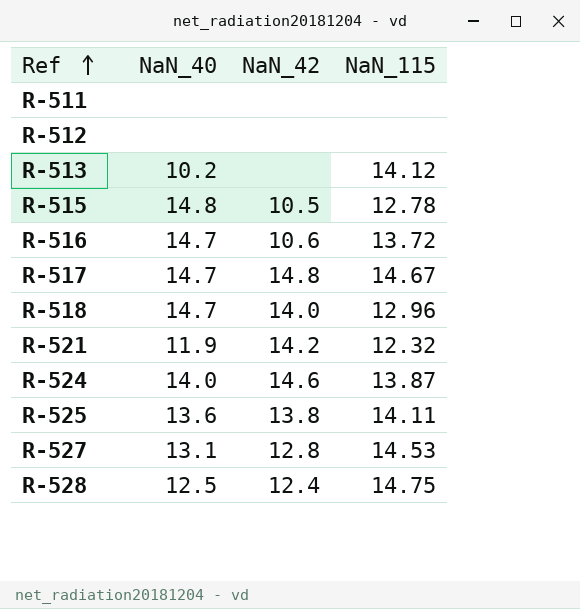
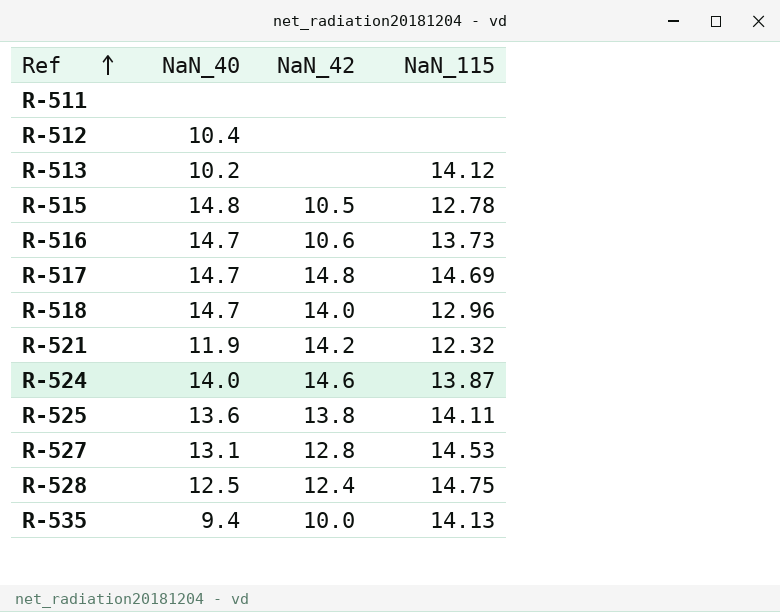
R-512 | NaN_40: none -> 10.4
R-516 | NaN_115: 13.72 -> 13.73
R-517 | NaN_115: 14.67 -> 14.69
row R-535: none -> 9.4 | 10.0 | 14.13

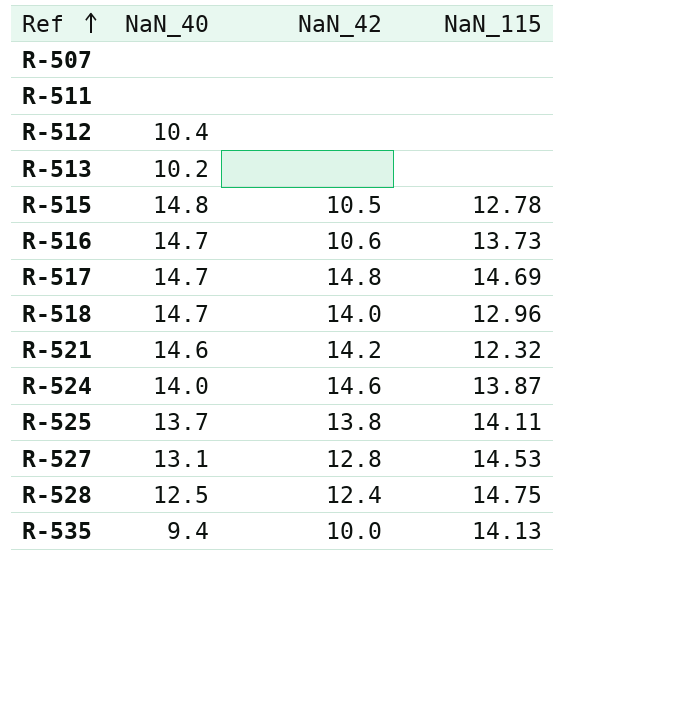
row R-507: none -> none | none | none
R-513 | NaN_115: 14.12 -> none
R-521 | NaN_40: 11.9 -> 14.6
R-525 | NaN_40: 13.6 -> 13.7

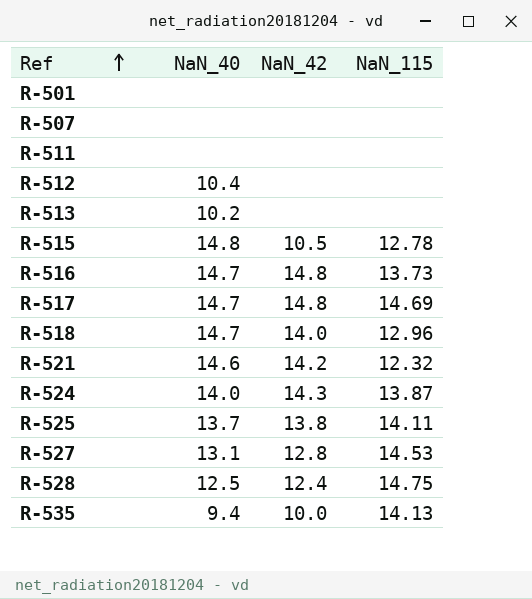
row R-501: none -> none | none | none
R-516 | NaN_42: 10.6 -> 14.8
R-524 | NaN_42: 14.6 -> 14.3

